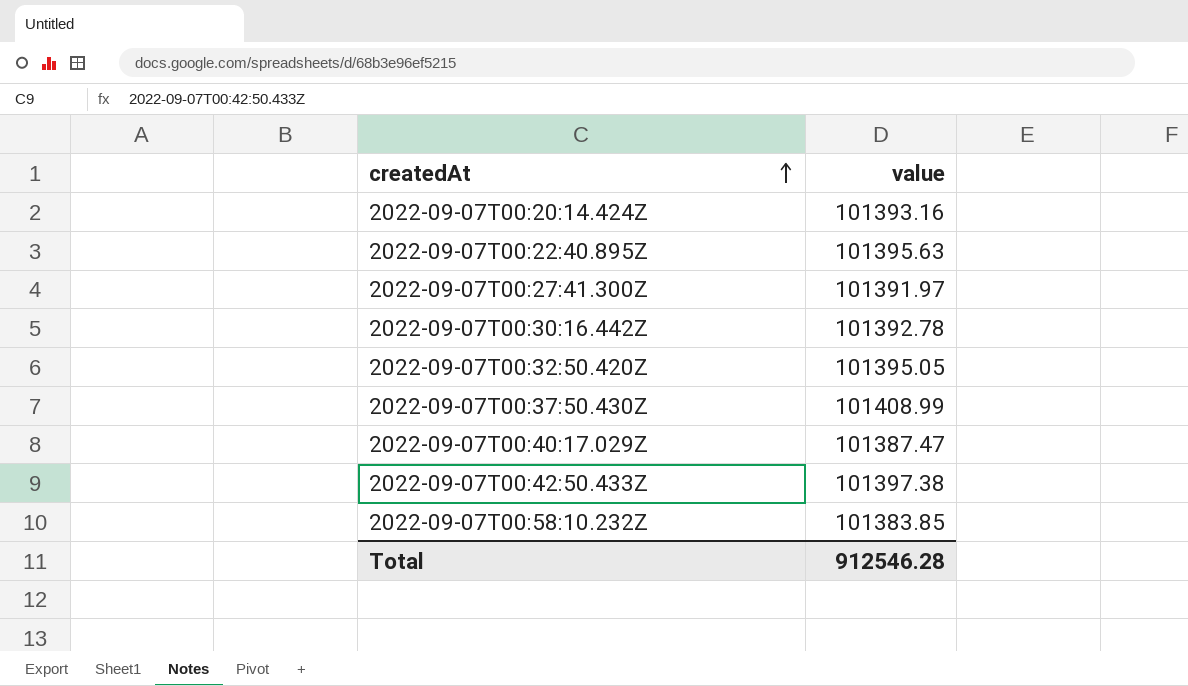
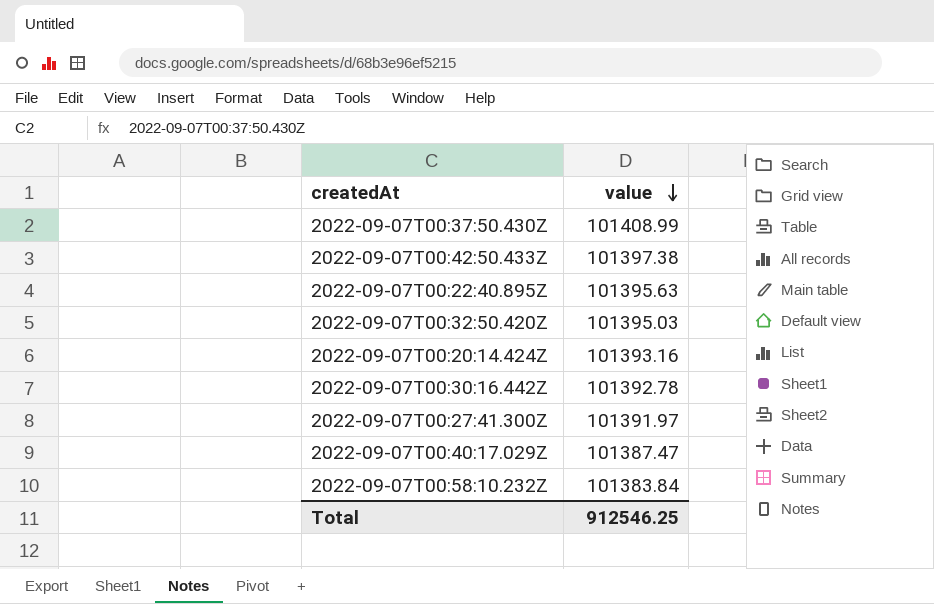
row order: createdAt ascending -> value descending
2022-09-07T00:32:50.420Z | value: 101395.05 -> 101395.03
2022-09-07T00:58:10.232Z | value: 101383.85 -> 101383.84
Total | value: 912546.28 -> 912546.25

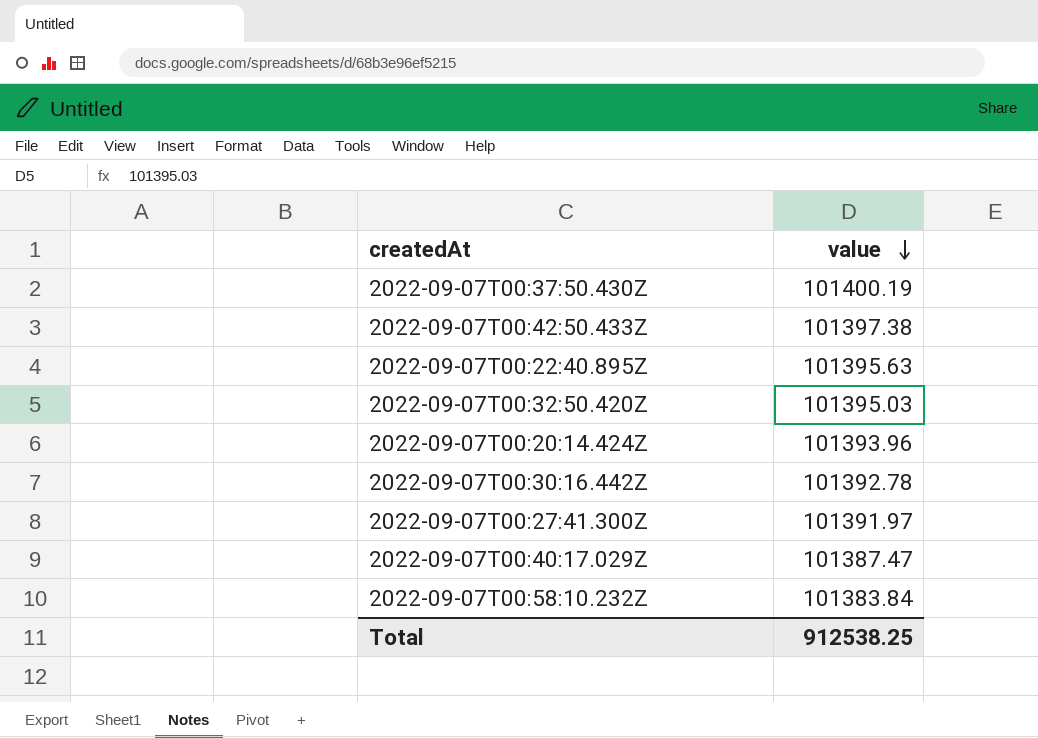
2022-09-07T00:37:50.430Z | value: 101408.99 -> 101400.19
2022-09-07T00:20:14.424Z | value: 101393.16 -> 101393.96
Total | value: 912546.25 -> 912538.25

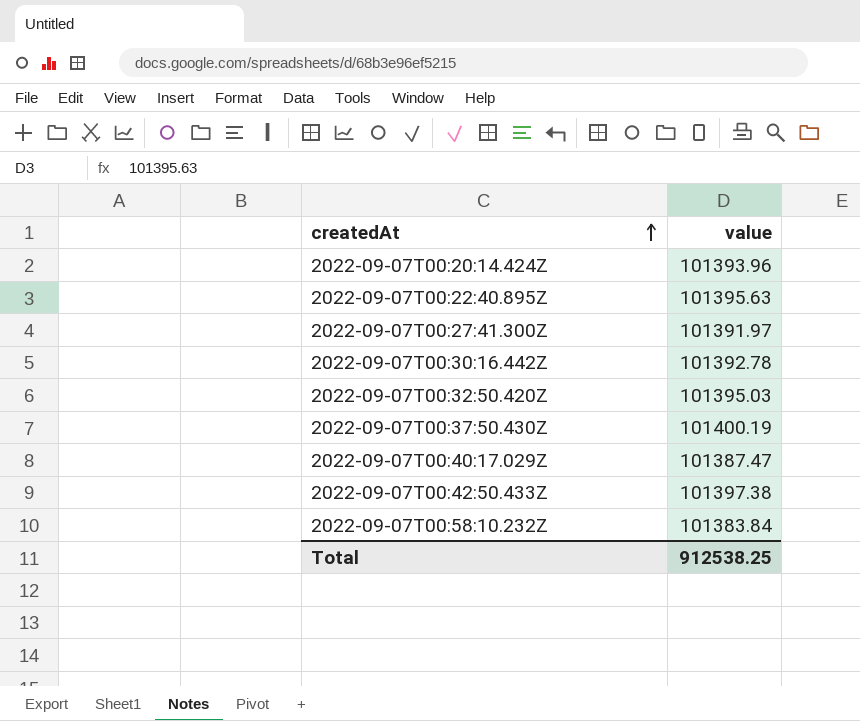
row order: value descending -> createdAt ascending

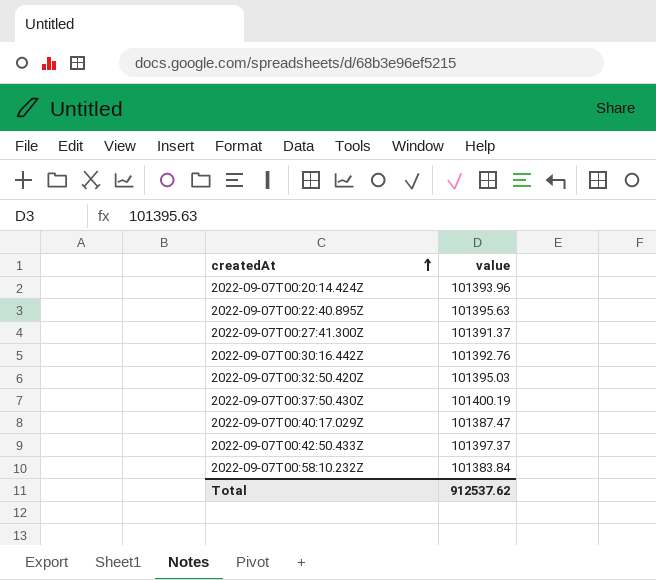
2022-09-07T00:27:41.300Z | value: 101391.97 -> 101391.37
2022-09-07T00:30:16.442Z | value: 101392.78 -> 101392.76
2022-09-07T00:42:50.433Z | value: 101397.38 -> 101397.37
Total | value: 912538.25 -> 912537.62

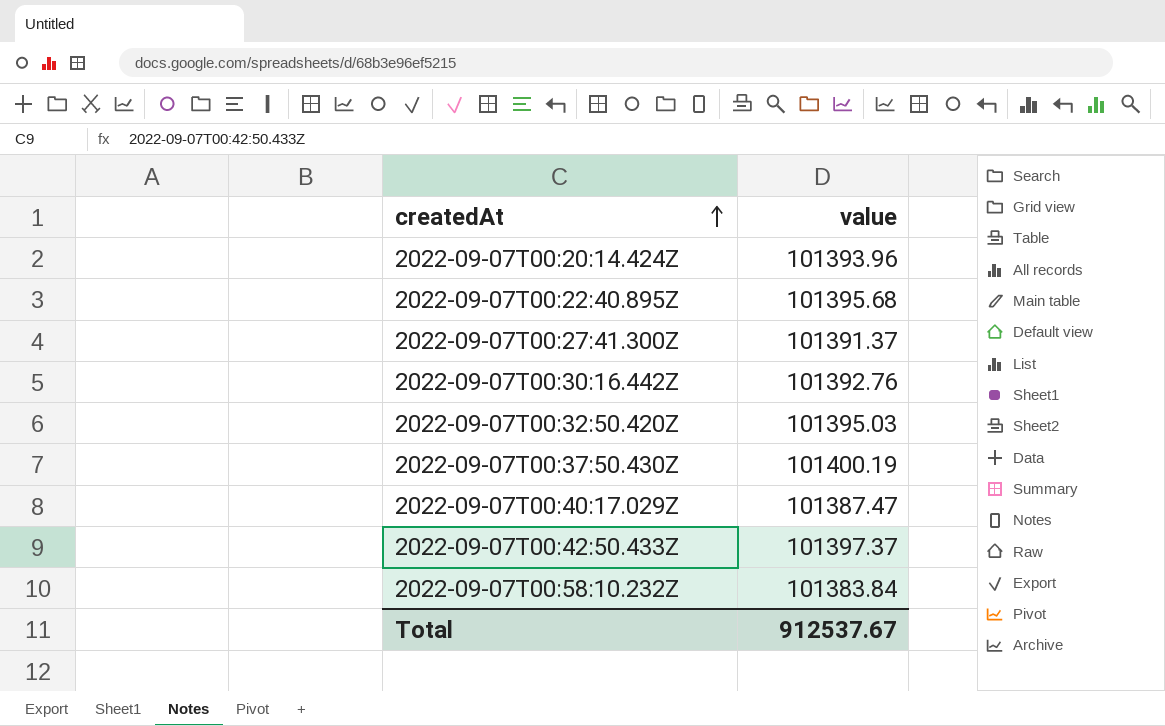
2022-09-07T00:22:40.895Z | value: 101395.63 -> 101395.68
Total | value: 912537.62 -> 912537.67

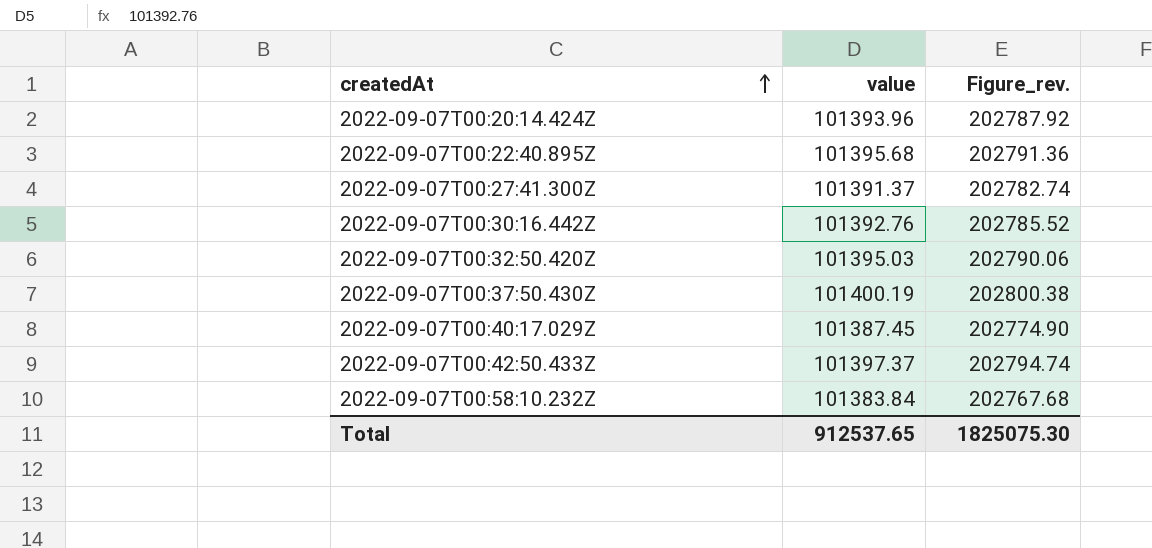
column Figure_rev. | formula: none -> [value] * 2
2022-09-07T00:40:17.029Z | value: 101387.47 -> 101387.45
Total | value: 912537.67 -> 912537.65

